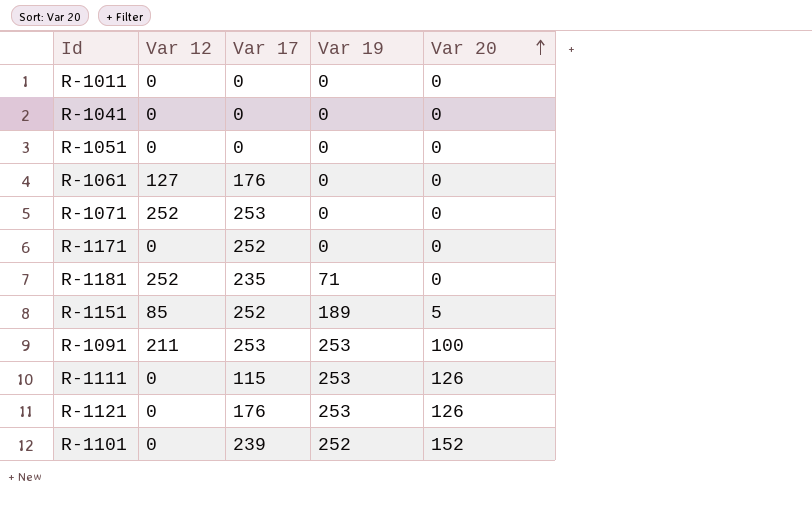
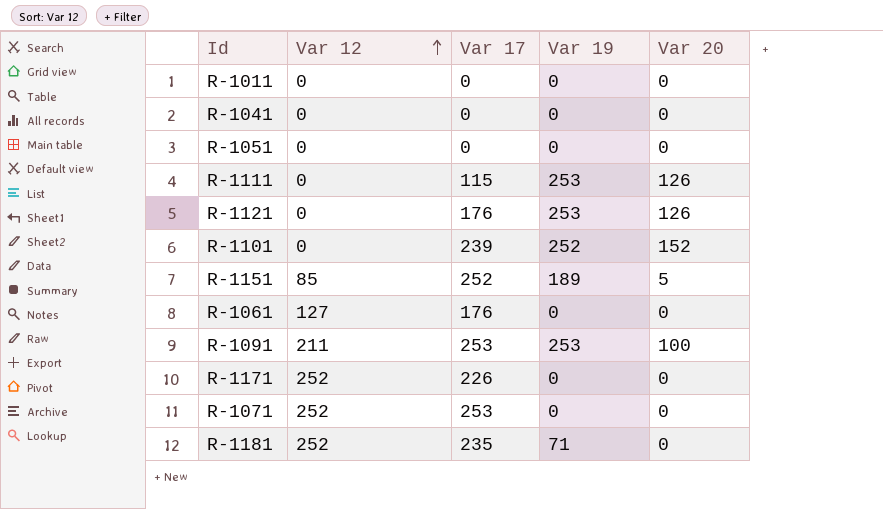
row order: Var 20 ascending -> Var 12 ascending
R-1171 | Var 12: 0 -> 252
R-1171 | Var 17: 252 -> 226

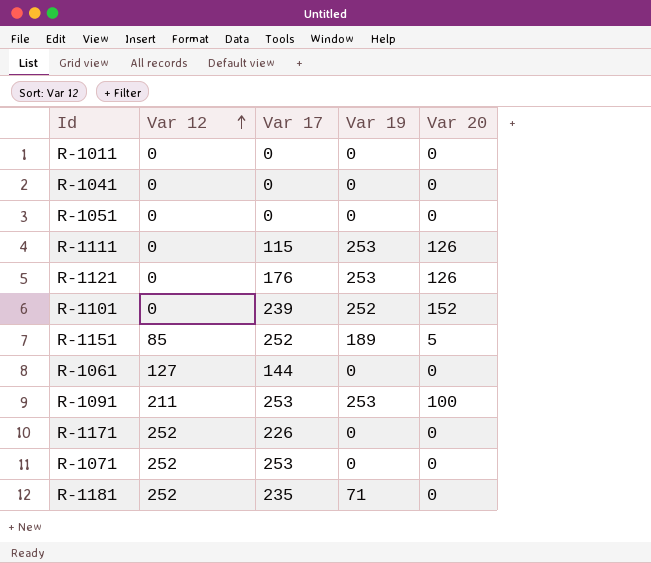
R-1061 | Var 17: 176 -> 144

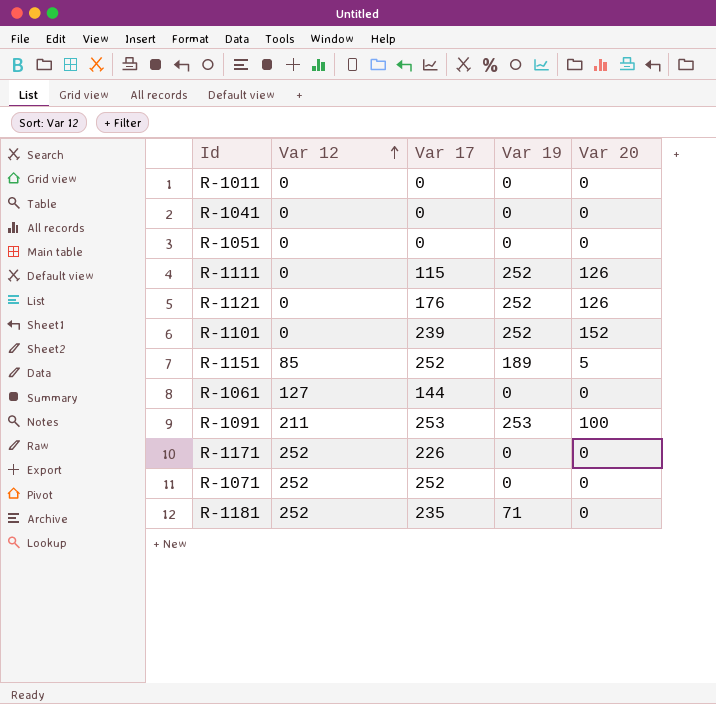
R-1111 | Var 19: 253 -> 252
R-1121 | Var 19: 253 -> 252
R-1071 | Var 17: 253 -> 252

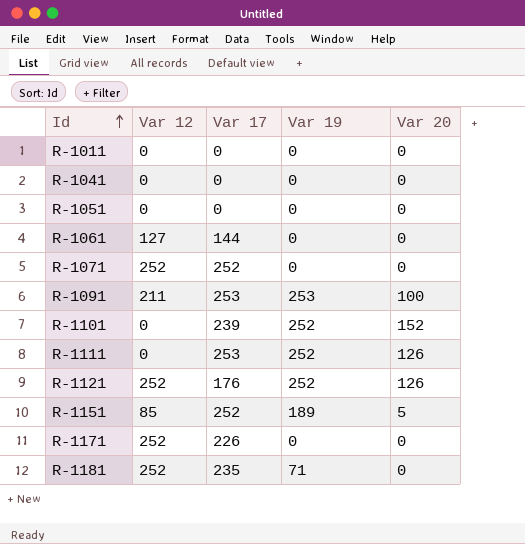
row order: Var 12 ascending -> Id ascending
R-1111 | Var 17: 115 -> 253
R-1121 | Var 12: 0 -> 252

